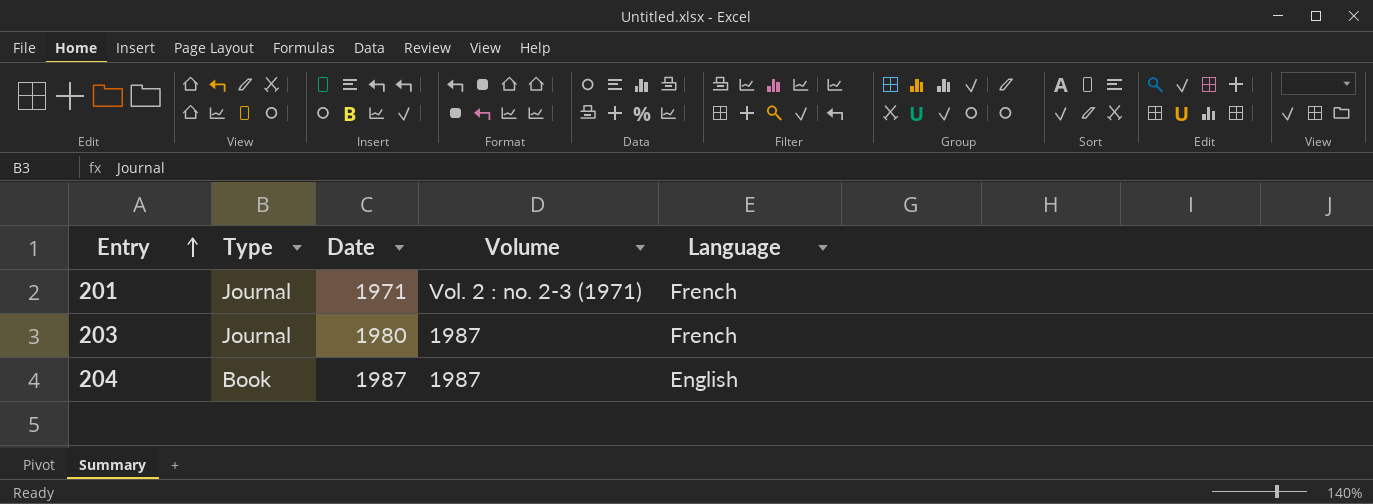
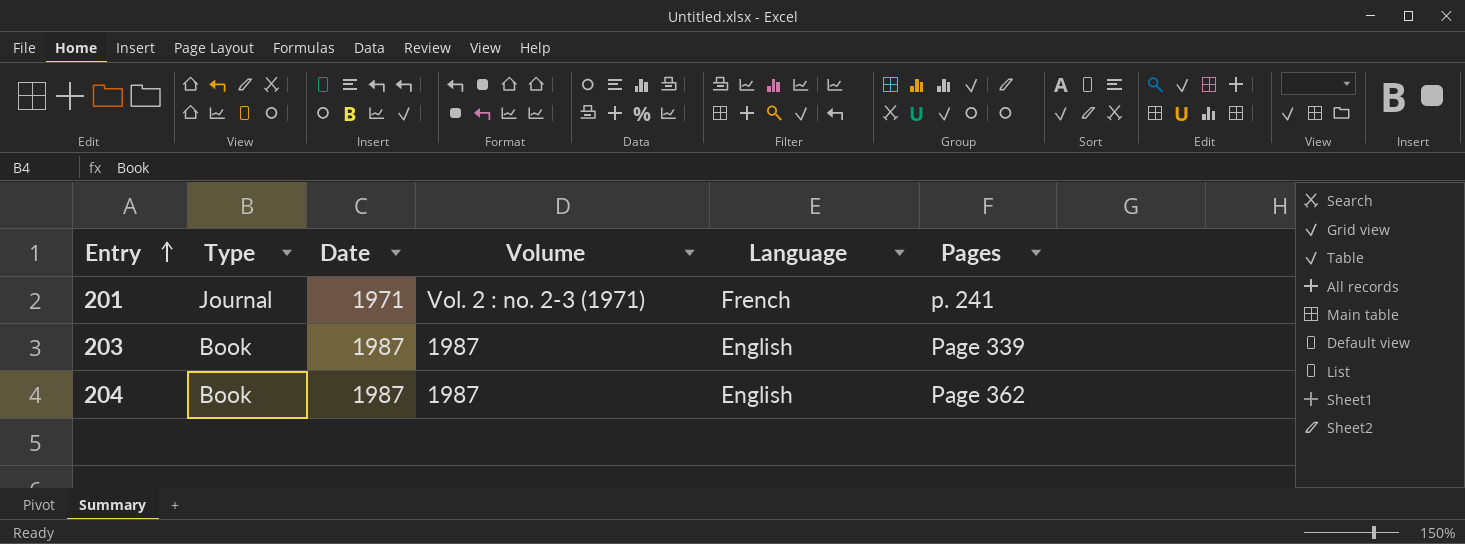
column Pages | position: none -> 6
203 | Type: Journal -> Book
203 | Date: 1980 -> 1987
203 | Language: French -> English

